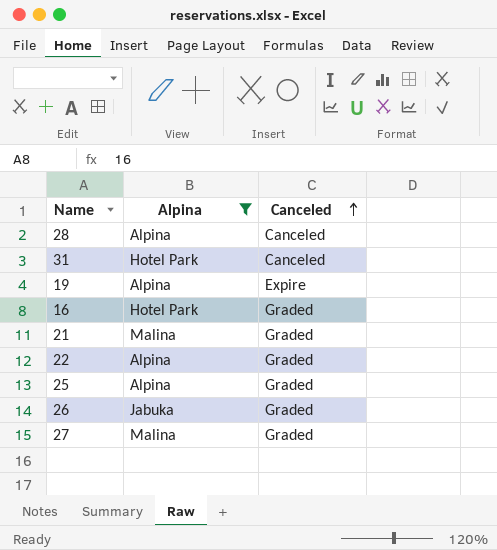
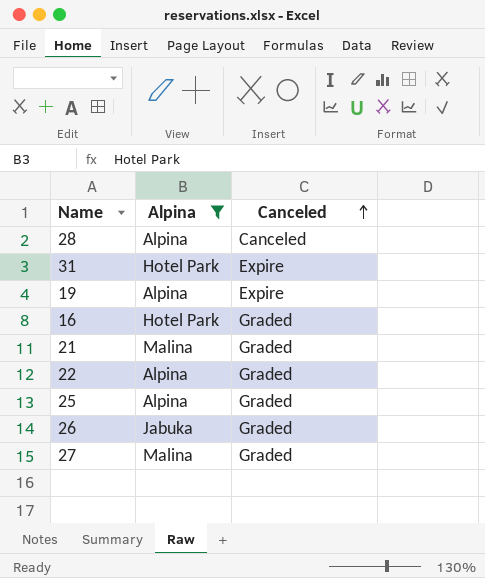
31 | Canceled: Canceled -> Expire

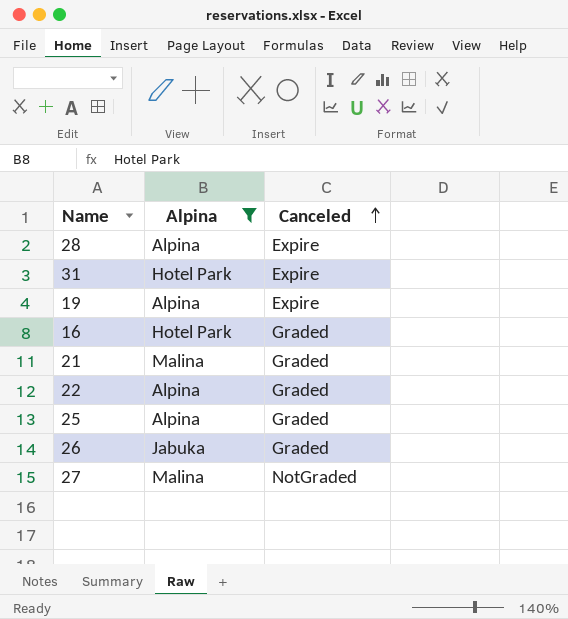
28 | Canceled: Canceled -> Expire
27 | Canceled: Graded -> NotGraded

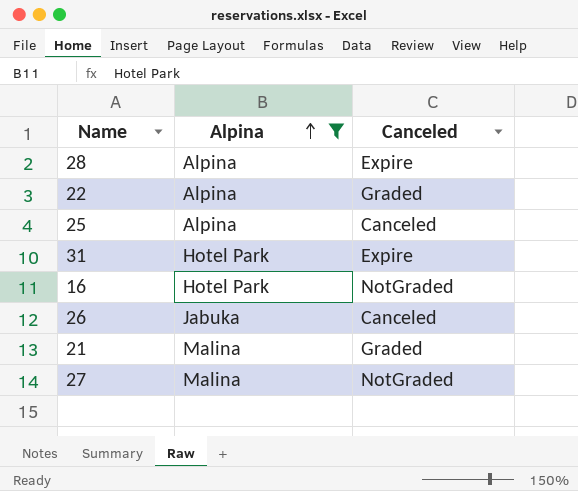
row order: Canceled ascending -> Alpina ascending
row 19: Alpina | Expire -> none
25 | Canceled: Graded -> Canceled
16 | Canceled: Graded -> NotGraded
26 | Canceled: Graded -> Canceled

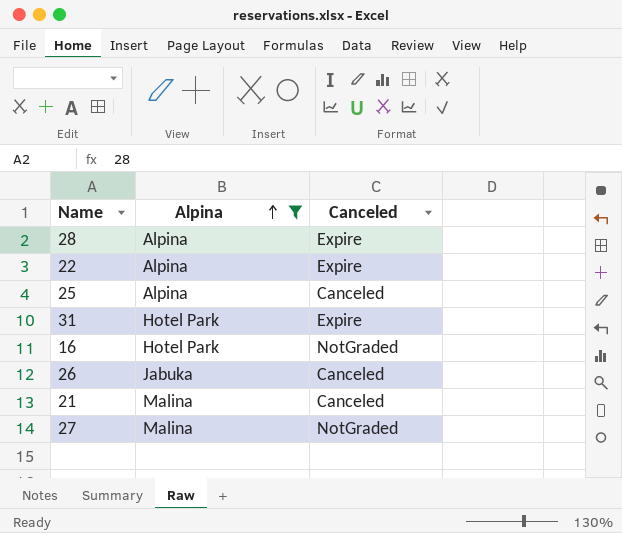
22 | Canceled: Graded -> Expire
21 | Canceled: Graded -> Canceled

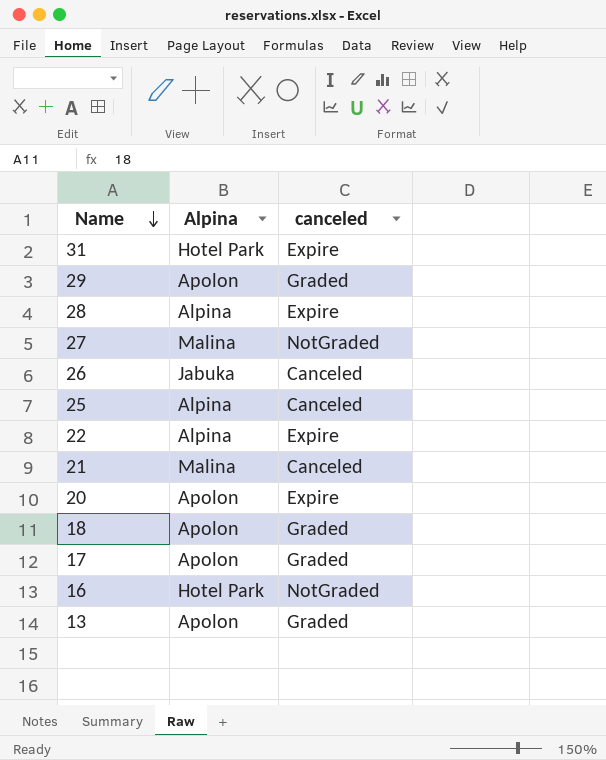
filter: Alpina != Apolon -> none
row order: Alpina ascending -> Name descending
column name: Canceled -> canceled

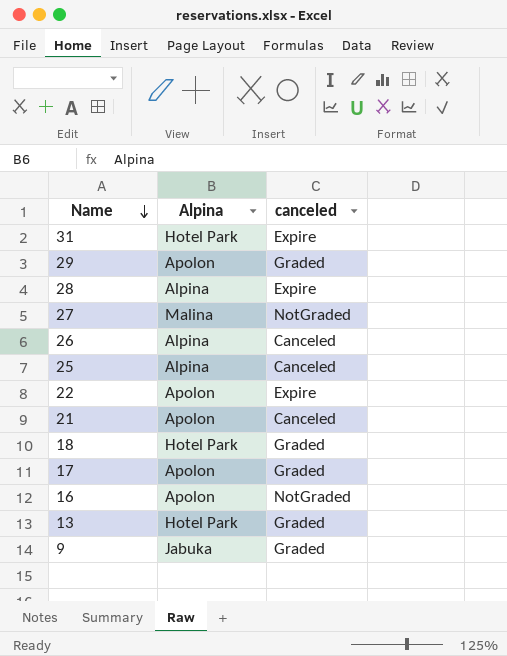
row 20: Apolon | Expire -> none
26 | Alpina: Jabuka -> Alpina
22 | Alpina: Alpina -> Apolon
21 | Alpina: Malina -> Apolon
18 | Alpina: Apolon -> Hotel Park
16 | Alpina: Hotel Park -> Apolon
13 | Alpina: Apolon -> Hotel Park
row 9: none -> Jabuka | Graded

